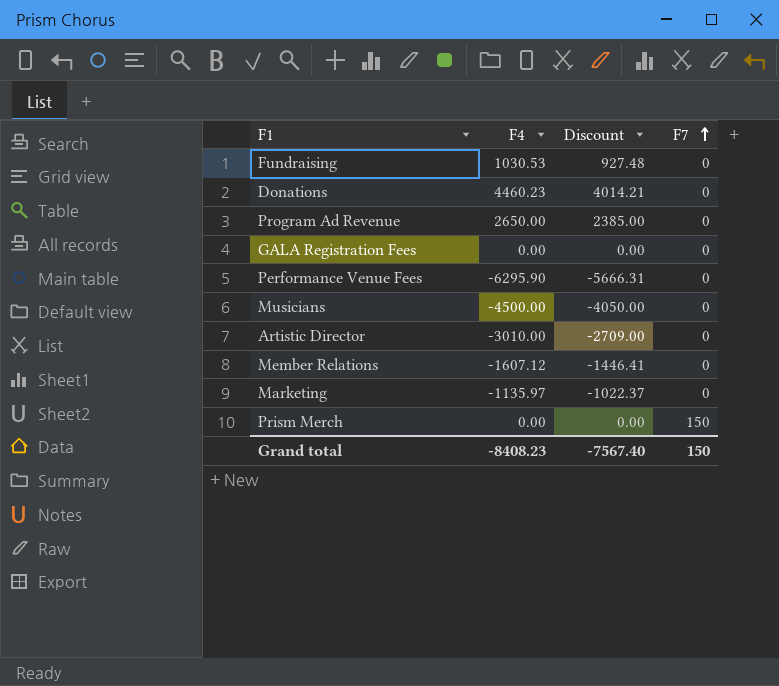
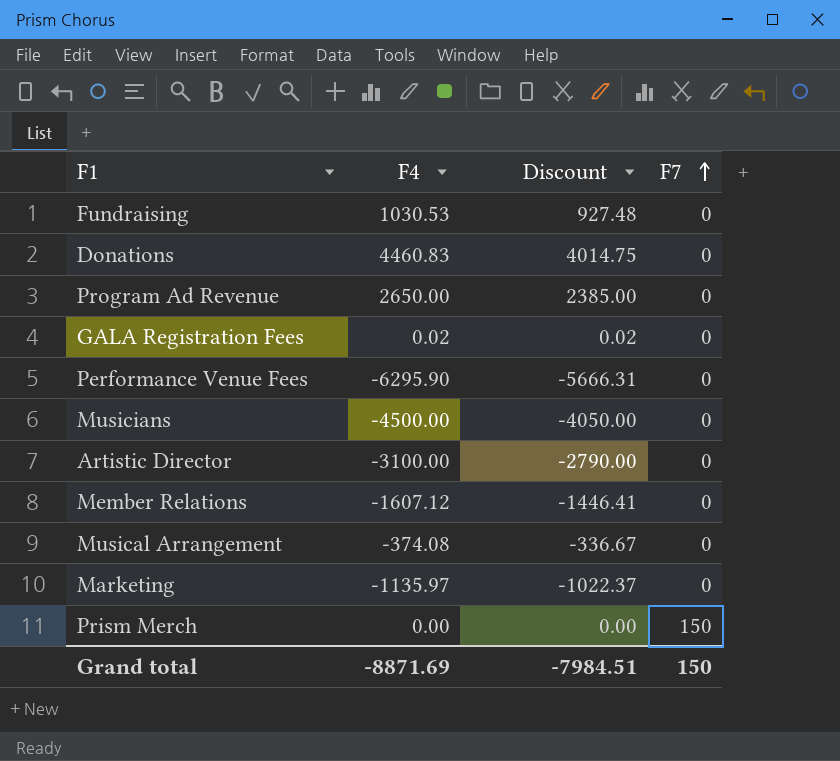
Donations | F4: 4460.23 -> 4460.83
Donations | Discount: 4014.21 -> 4014.75
GALA Registration Fees | F4: 0.00 -> 0.02
GALA Registration Fees | Discount: 0.00 -> 0.02
Artistic Director | F4: -3010.00 -> -3100.00
Artistic Director | Discount: -2709.00 -> -2790.00
row Musical Arrangement: none -> -374.08 | -336.67 | 0
Grand total | F4: -8408.23 -> -8871.69
Grand total | Discount: -7567.40 -> -7984.51

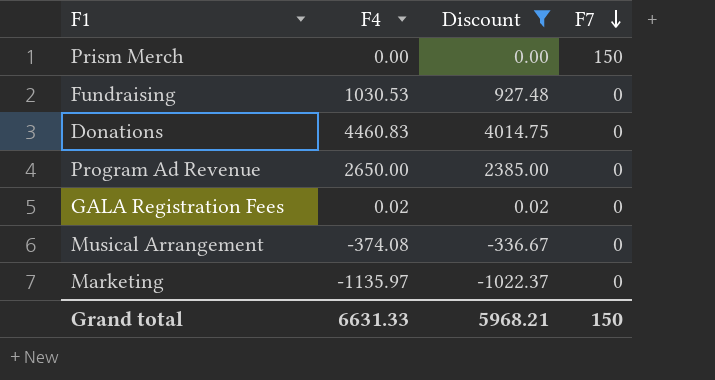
filter: none -> Discount >= -1022.37
row order: F7 ascending -> F7 descending
Grand total | F4: -8871.69 -> 6631.33
Grand total | Discount: -7984.51 -> 5968.21

